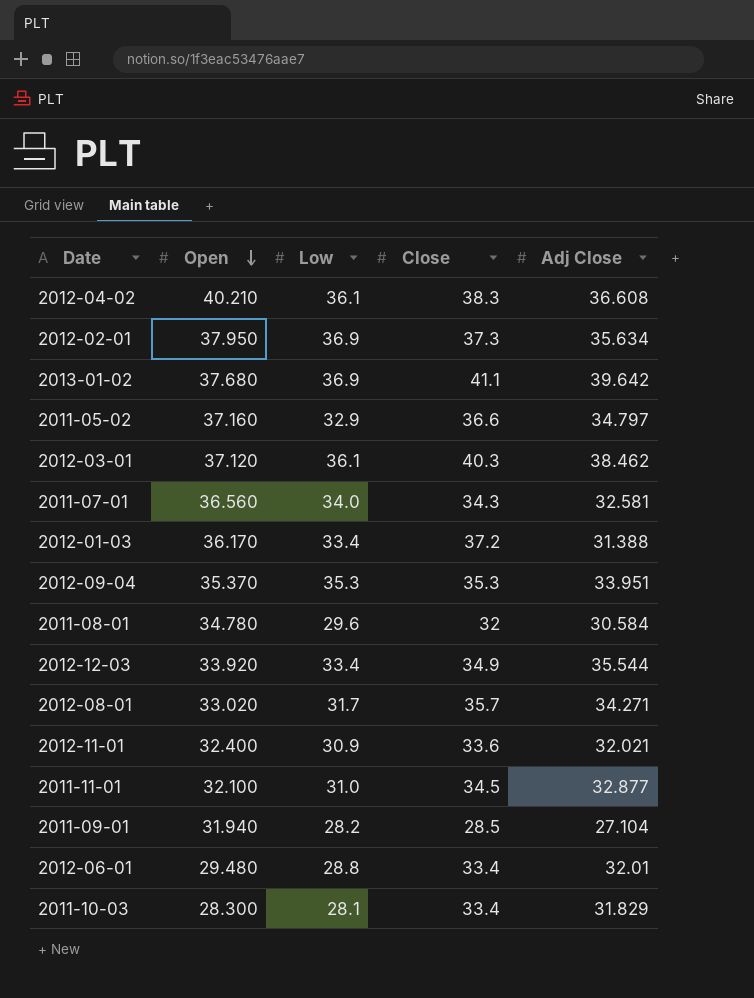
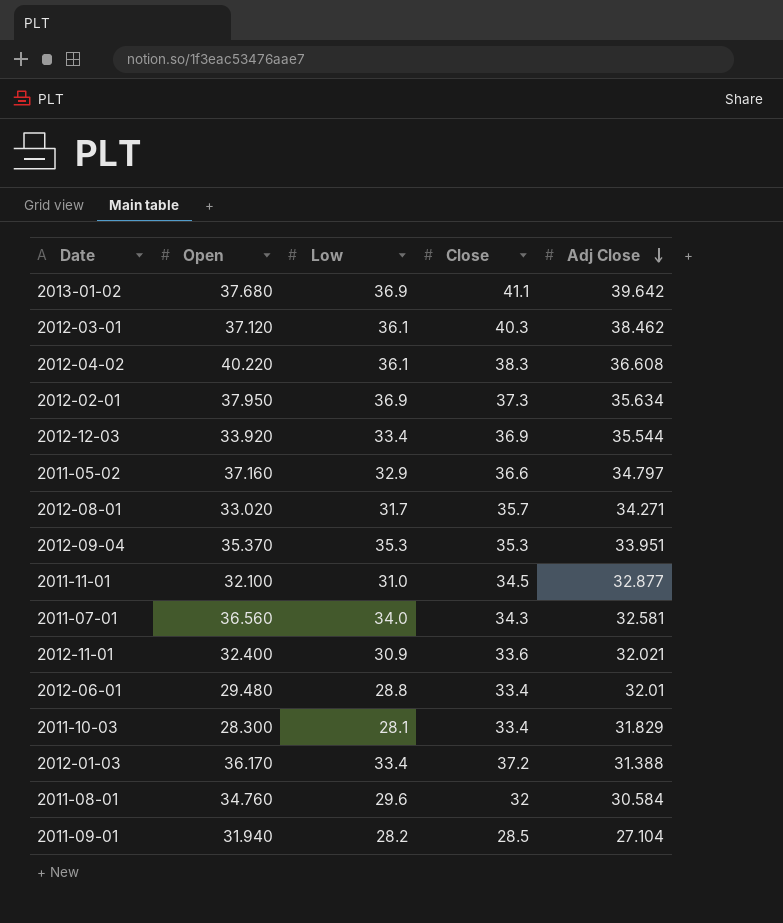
row order: Open descending -> Adj Close descending
2012-04-02 | Open: 40.210 -> 40.220
2012-12-03 | Close: 34.9 -> 36.9
2011-08-01 | Open: 34.780 -> 34.760

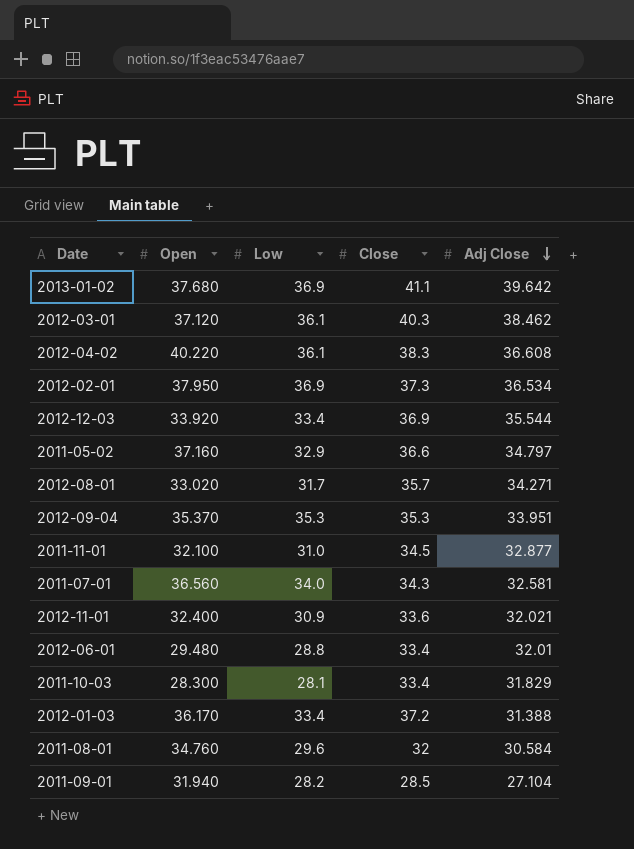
2012-02-01 | Adj Close: 35.634 -> 36.534

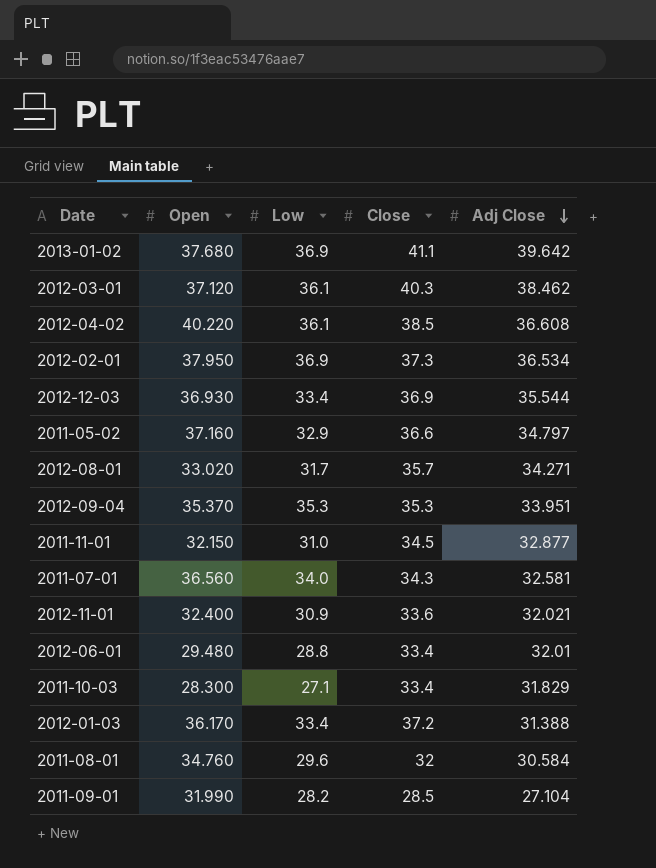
2012-04-02 | Close: 38.3 -> 38.5
2012-12-03 | Open: 33.920 -> 36.930
2011-11-01 | Open: 32.100 -> 32.150
2011-10-03 | Low: 28.1 -> 27.1
2011-09-01 | Open: 31.940 -> 31.990

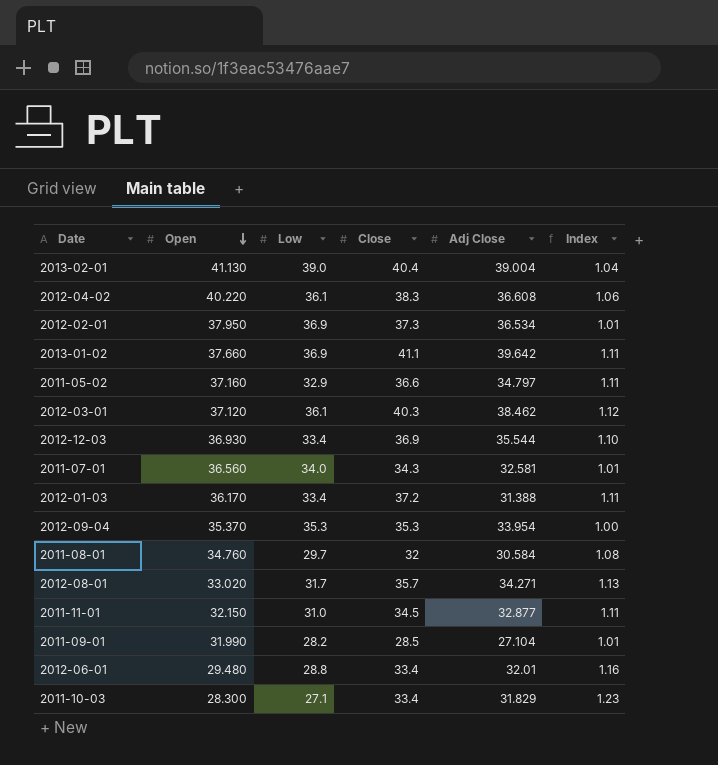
row order: Adj Close descending -> Open descending
column Index | formula: none -> [Close] / [Low]
row 2012-11-01: 32.400 | 30.9 | 33.6 | 32.021 -> none
row 2013-02-01: none -> 41.130 | 39.0 | 40.4 | 39.004 | 1.04
2012-04-02 | Close: 38.5 -> 38.3
2013-01-02 | Open: 37.680 -> 37.660
2012-09-04 | Adj Close: 33.951 -> 33.954
2011-08-01 | Low: 29.6 -> 29.7

